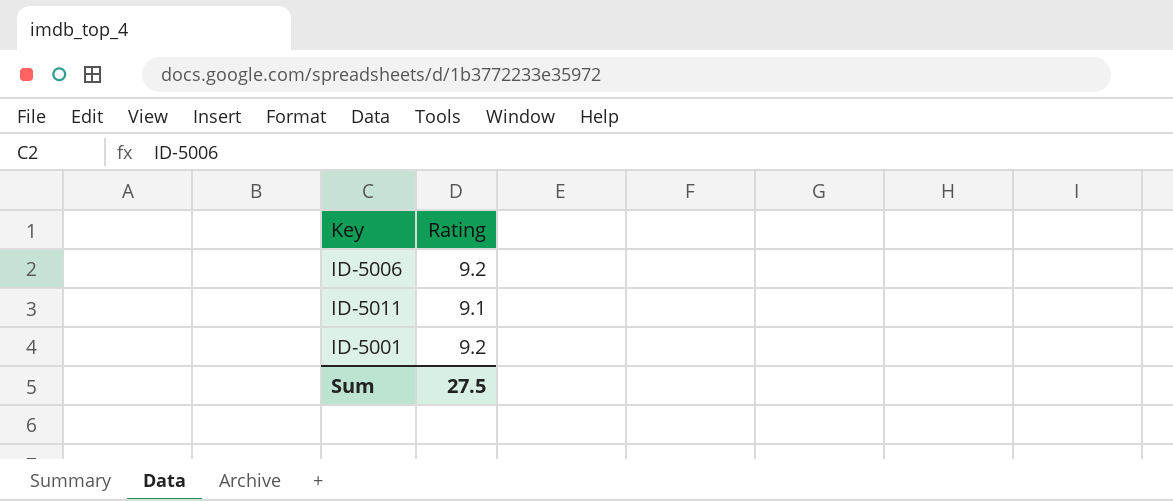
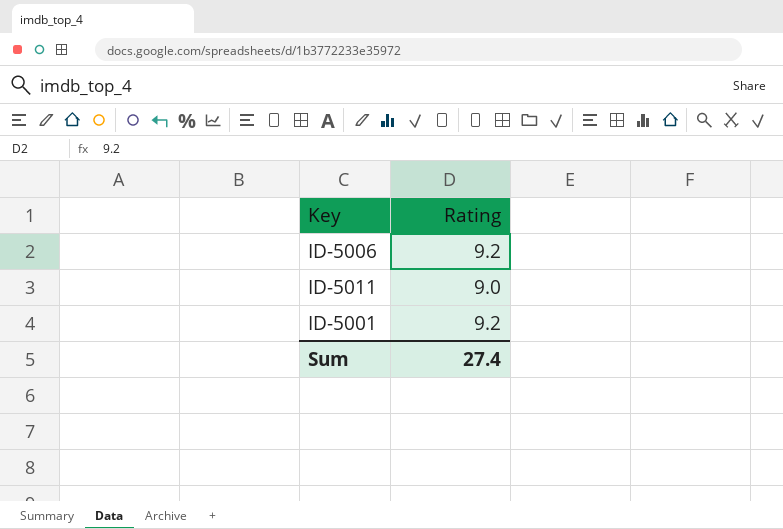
ID-5011 | Rating: 9.1 -> 9.0
Sum | Rating: 27.5 -> 27.4

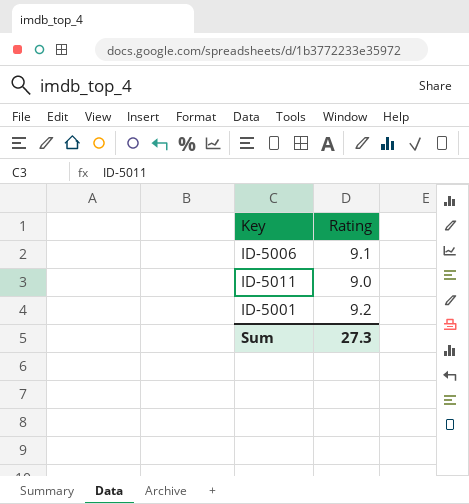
ID-5006 | Rating: 9.2 -> 9.1
Sum | Rating: 27.4 -> 27.3

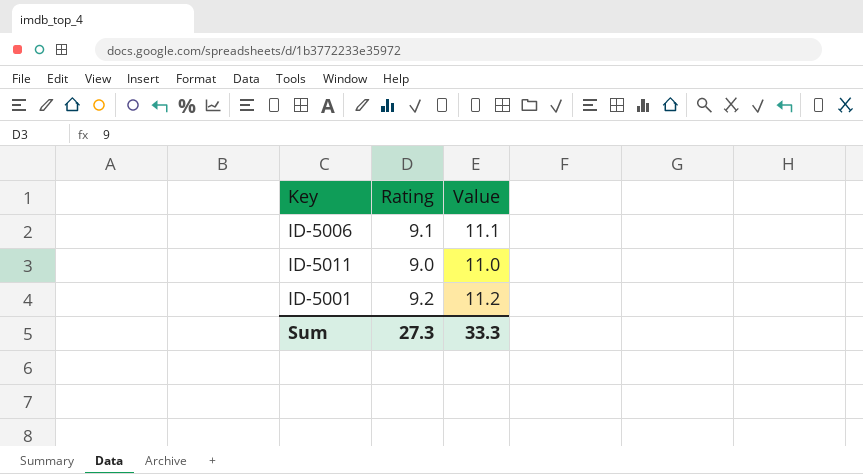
column Value | formula: none -> [Rating] + 2

